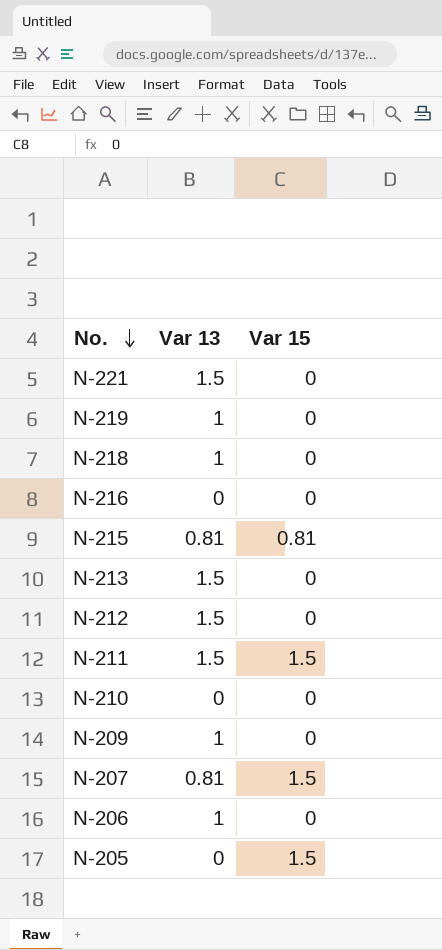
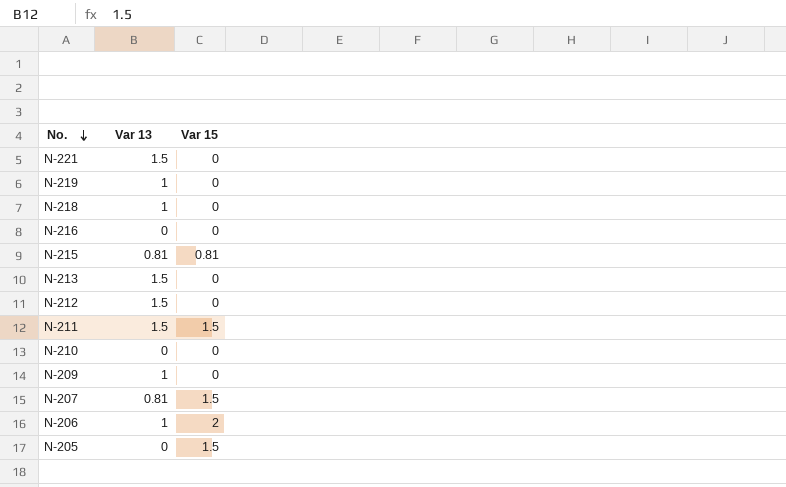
N-206 | Var 15: 0 -> 2

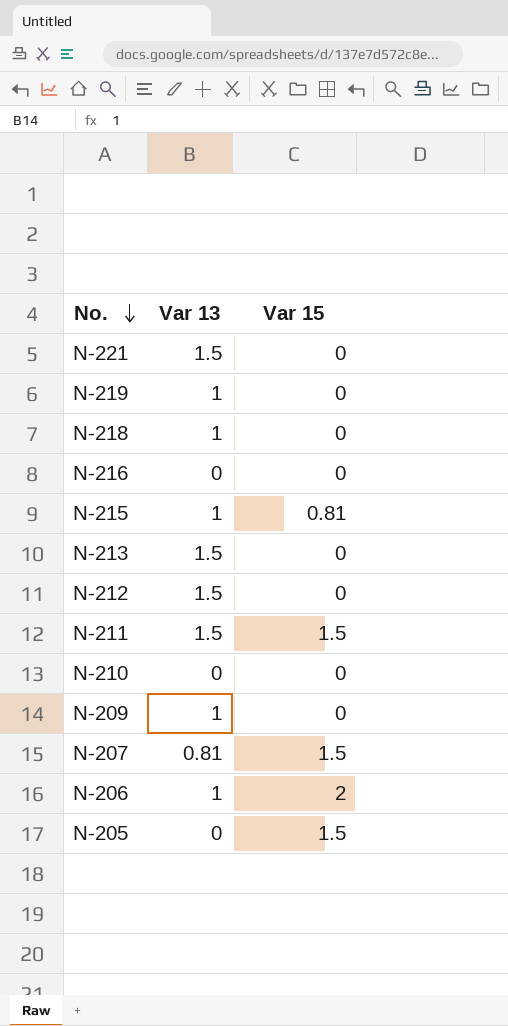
N-215 | Var 13: 0.81 -> 1

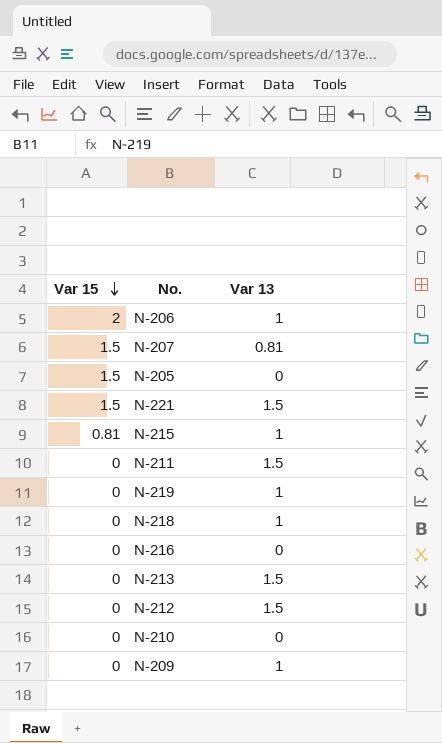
row order: No. descending -> Var 15 descending
column Var 15 | position: 3 -> 1
N-221 | Var 15: 0 -> 1.5
N-211 | Var 15: 1.5 -> 0

